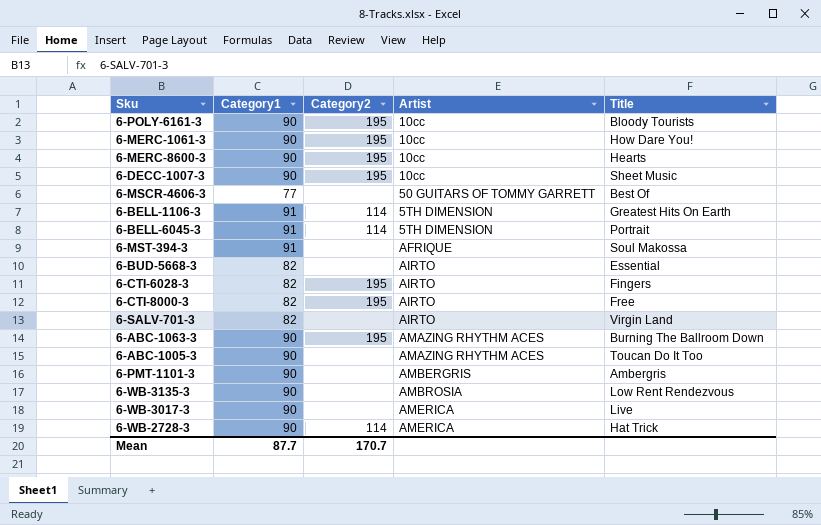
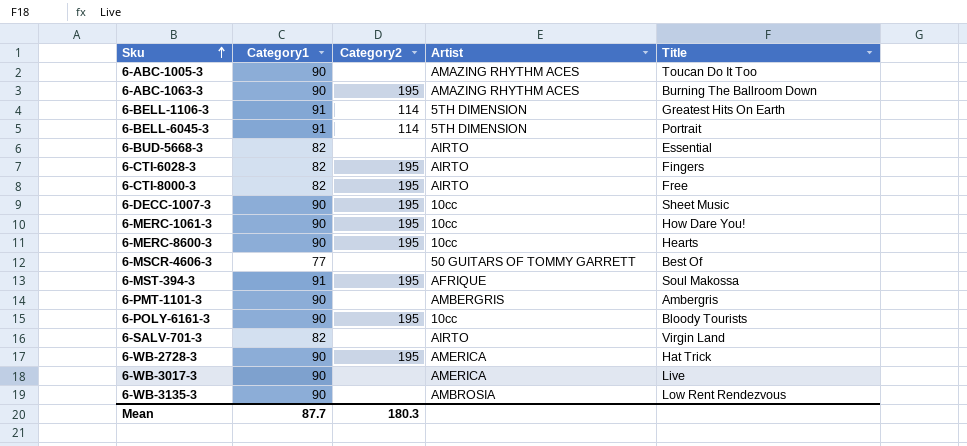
row order: none -> Sku ascending
6-MST-394-3 | Category2: none -> 195
6-WB-2728-3 | Category2: 114 -> 195
Mean | Category2: 170.7 -> 180.3

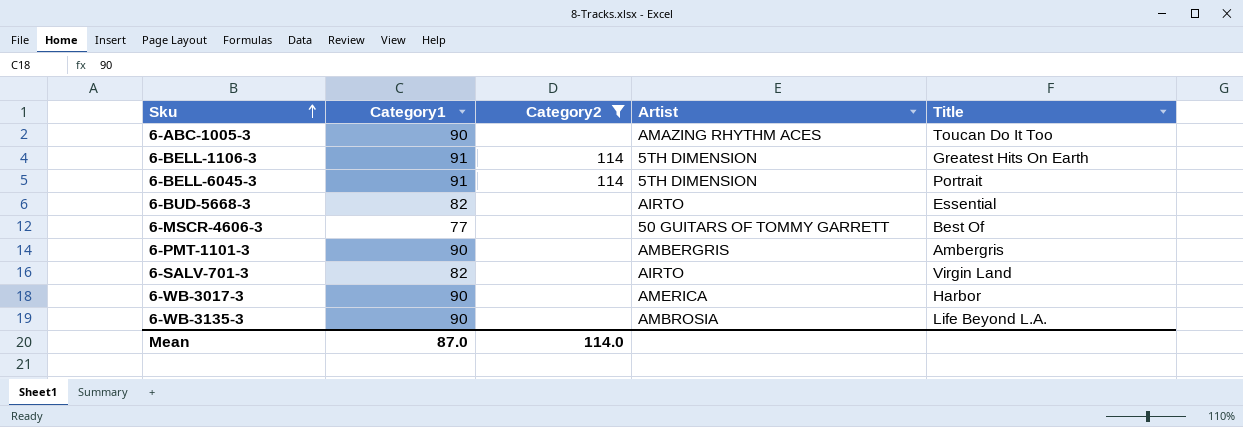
filter: none -> Category2 != 195
6-WB-3017-3 | Title: Live -> Harbor
6-WB-3135-3 | Title: Low Rent Rendezvous -> Life Beyond L.A.
Mean | Category1: 87.7 -> 87.0
Mean | Category2: 180.3 -> 114.0

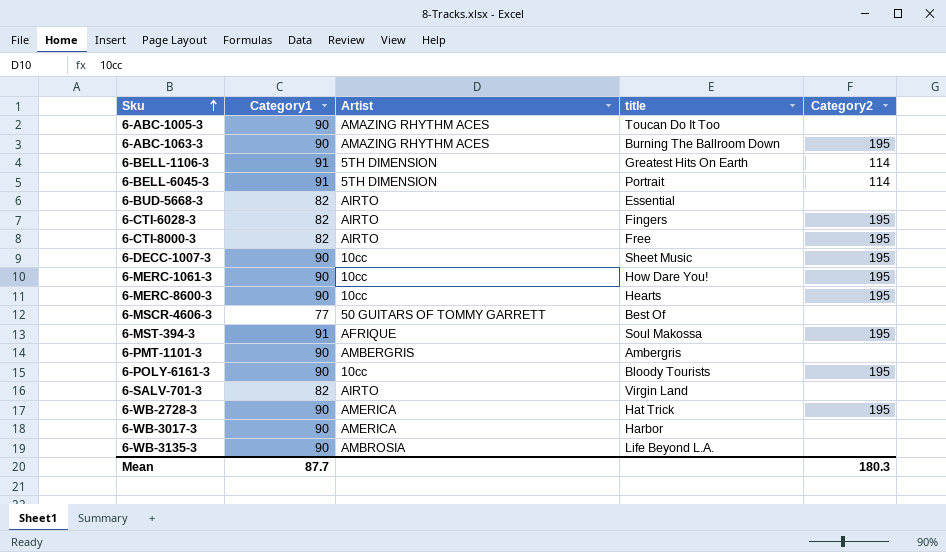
filter: Category2 != 195 -> none
column name: Title -> title
column Category2 | position: 3 -> 5
Mean | Category1: 87.0 -> 87.7
Mean | Category2: 114.0 -> 180.3

